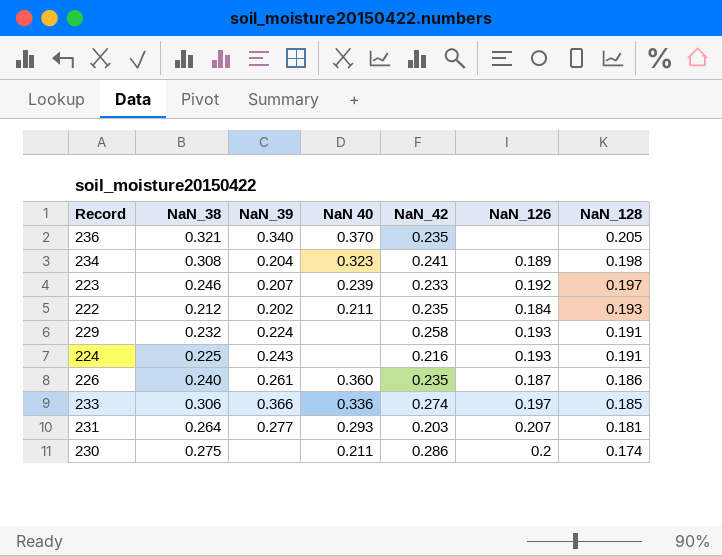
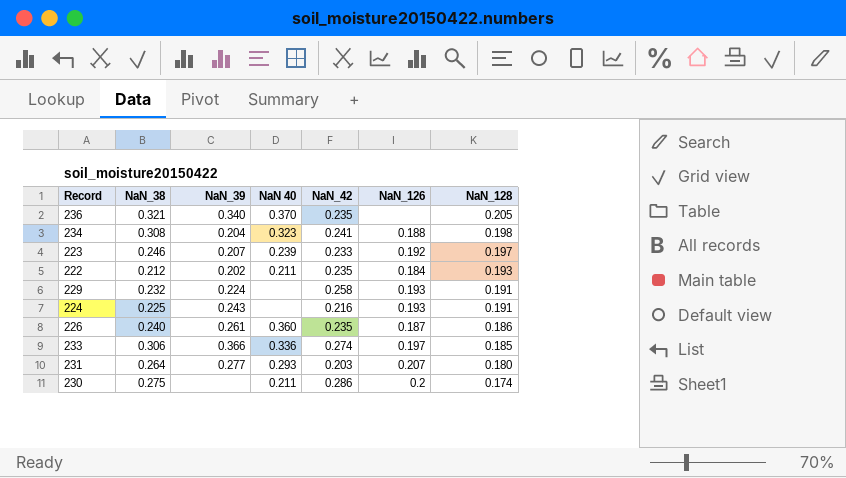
234 | NaN_126: 0.189 -> 0.188
231 | NaN_128: 0.181 -> 0.180

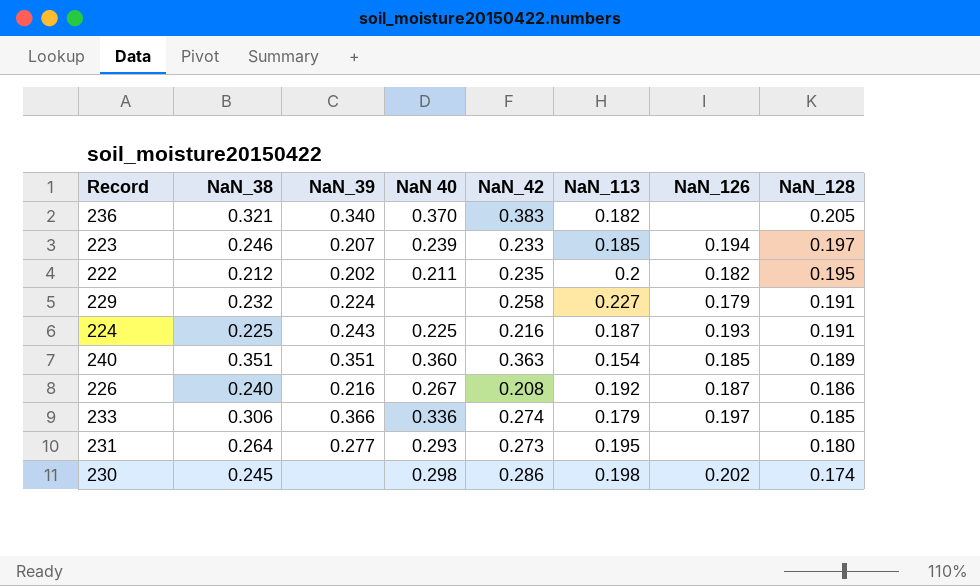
column NaN_113 | position: none -> 6
row 234: 0.308 | 0.204 | 0.323 | 0.241 | 0.188 | 0.198 -> none
236 | NaN_42: 0.235 -> 0.383
223 | NaN_126: 0.192 -> 0.194
222 | NaN_126: 0.184 -> 0.182
222 | NaN_128: 0.193 -> 0.195
229 | NaN_126: 0.193 -> 0.179
224 | NaN 40: none -> 0.225
row 240: none -> 0.351 | 0.351 | 0.360 | 0.363 | 0.154 | 0.185 | 0.189
226 | NaN_39: 0.261 -> 0.216
226 | NaN 40: 0.360 -> 0.267
226 | NaN_42: 0.235 -> 0.208
231 | NaN_42: 0.203 -> 0.273
231 | NaN_126: 0.207 -> none
230 | NaN_38: 0.275 -> 0.245
230 | NaN 40: 0.211 -> 0.298
230 | NaN_126: 0.2 -> 0.202

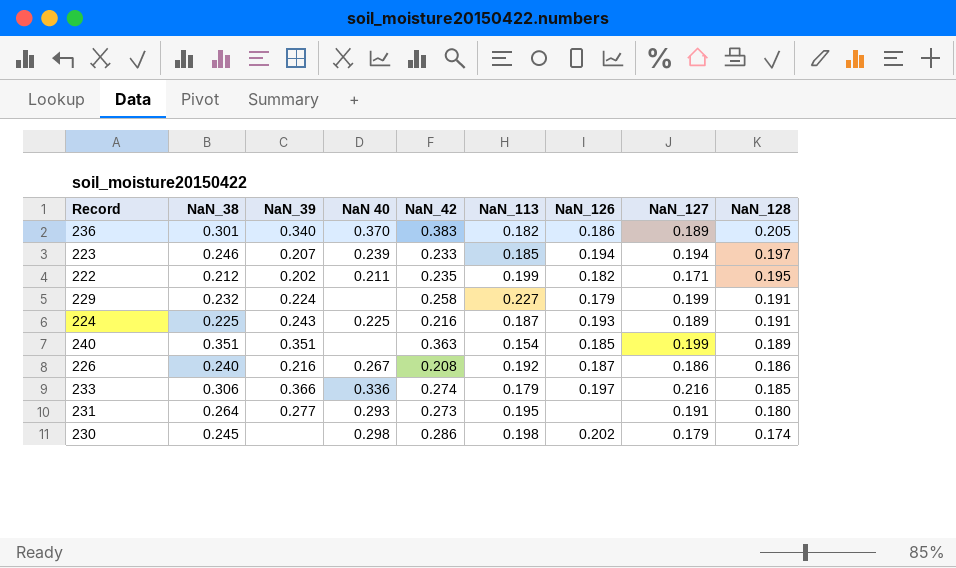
column NaN_127 | position: none -> 8
236 | NaN_38: 0.321 -> 0.301
236 | NaN_126: none -> 0.186
222 | NaN_113: 0.2 -> 0.199
240 | NaN 40: 0.360 -> none

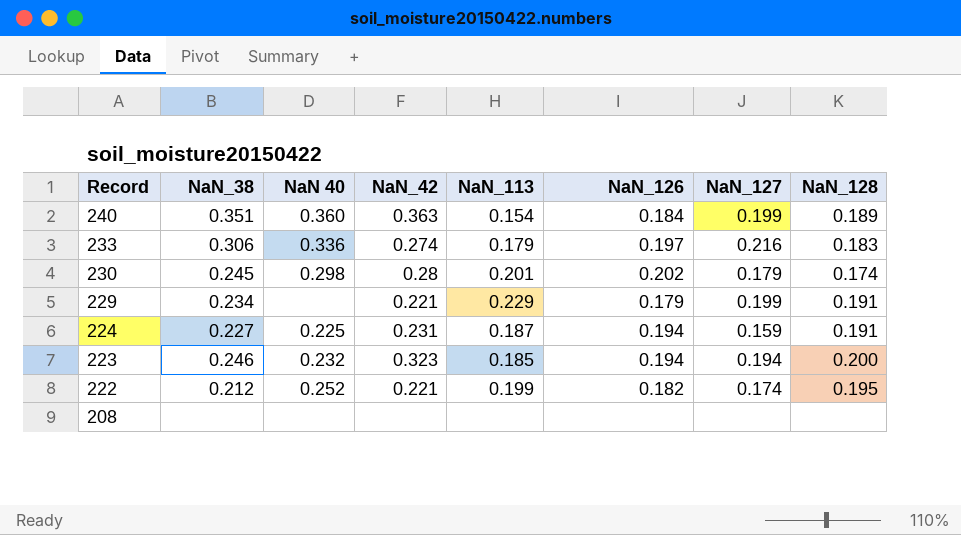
row order: NaN_128 descending -> Record descending
column NaN_39 | position: 3 -> none
row 236: 0.301 | 0.340 | 0.370 | 0.383 | 0.182 | 0.186 | 0.189 | 0.205 -> none
row 226: 0.240 | 0.216 | 0.267 | 0.208 | 0.192 | 0.187 | 0.186 | 0.186 -> none
row 231: 0.264 | 0.277 | 0.293 | 0.273 | 0.195 | none | 0.191 | 0.180 -> none
240 | NaN 40: none -> 0.360
240 | NaN_126: 0.185 -> 0.184
233 | NaN_128: 0.185 -> 0.183
230 | NaN_42: 0.286 -> 0.28
230 | NaN_113: 0.198 -> 0.201
229 | NaN_38: 0.232 -> 0.234
229 | NaN_42: 0.258 -> 0.221
229 | NaN_113: 0.227 -> 0.229
224 | NaN_38: 0.225 -> 0.227
224 | NaN_42: 0.216 -> 0.231
224 | NaN_126: 0.193 -> 0.194
224 | NaN_127: 0.189 -> 0.159
223 | NaN 40: 0.239 -> 0.232
223 | NaN_42: 0.233 -> 0.323
223 | NaN_128: 0.197 -> 0.200
222 | NaN 40: 0.211 -> 0.252
222 | NaN_42: 0.235 -> 0.221
222 | NaN_127: 0.171 -> 0.174
row 208: none -> none | none | none | none | none | none | none

